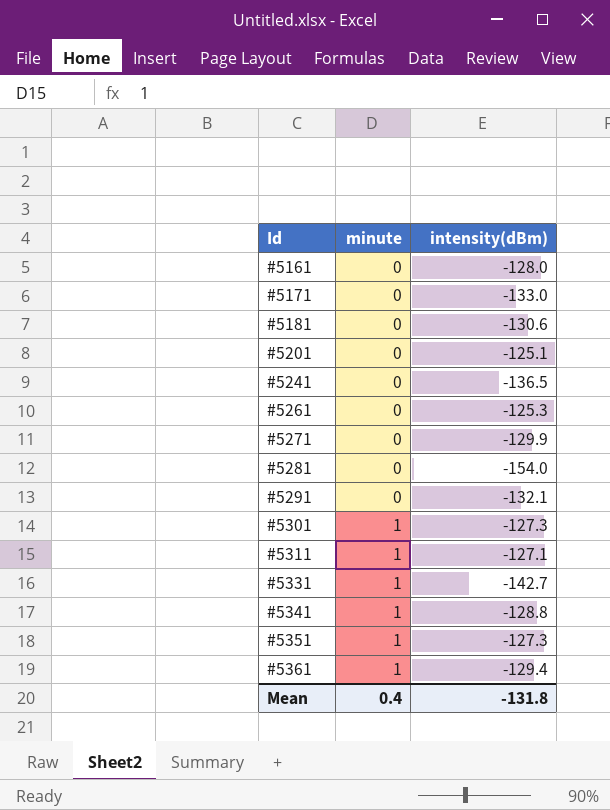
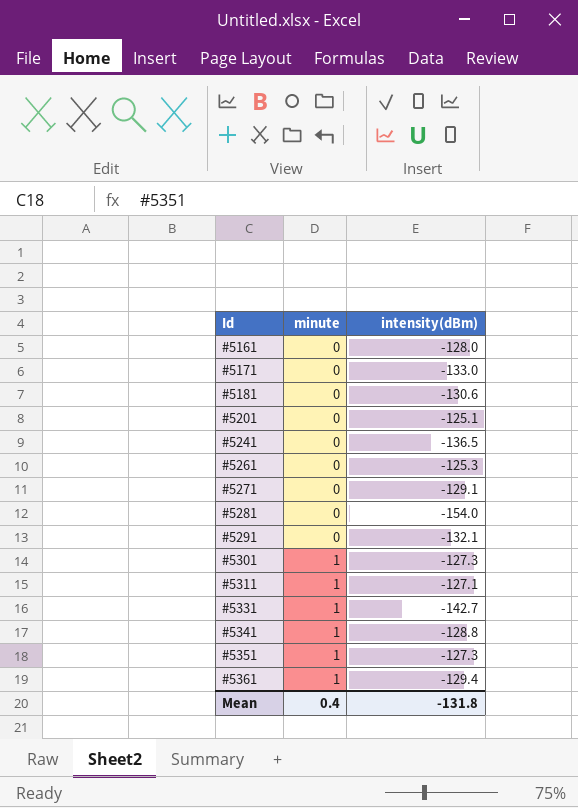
#5271 | intensity(dBm): -129.9 -> -129.1

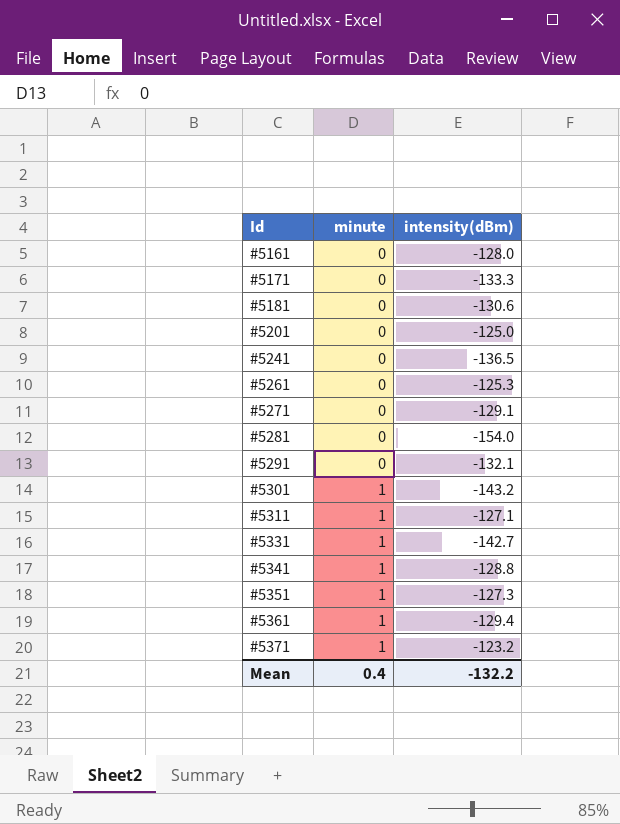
#5171 | intensity(dBm): -133.0 -> -133.3
#5201 | intensity(dBm): -125.1 -> -125.0
#5301 | intensity(dBm): -127.3 -> -143.2
row #5371: none -> 1 | -123.2
Mean | intensity(dBm): -131.8 -> -132.2

